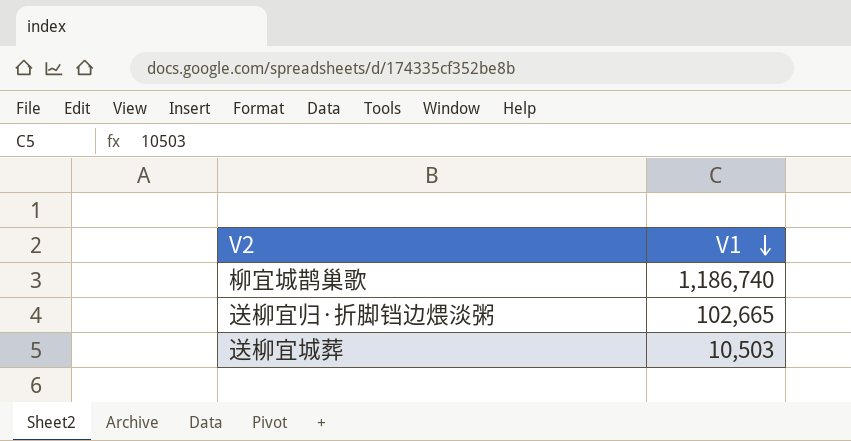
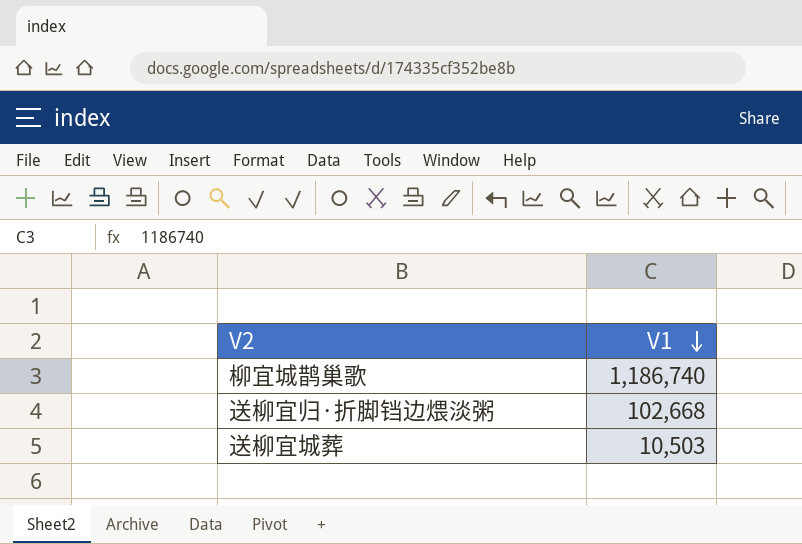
送柳宜归·折脚铛边煨淡粥 | V1: 102,665 -> 102,668

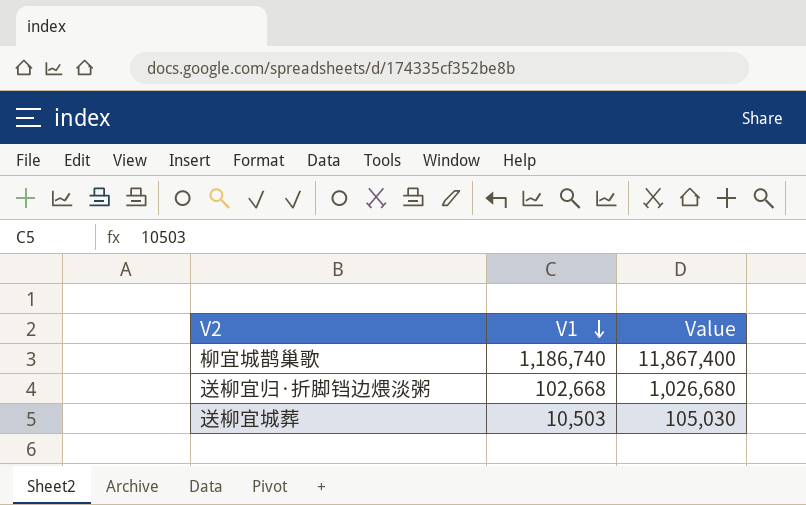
column Value | formula: none -> [V1] * 10

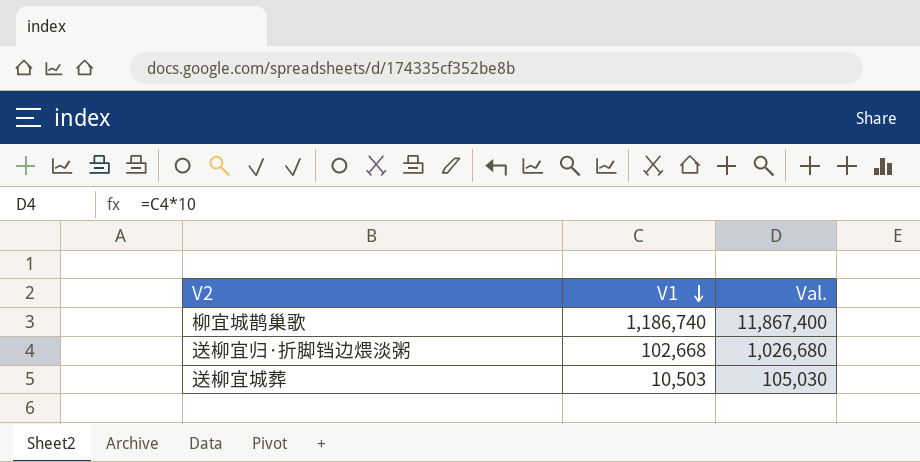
column name: Value -> Val.

